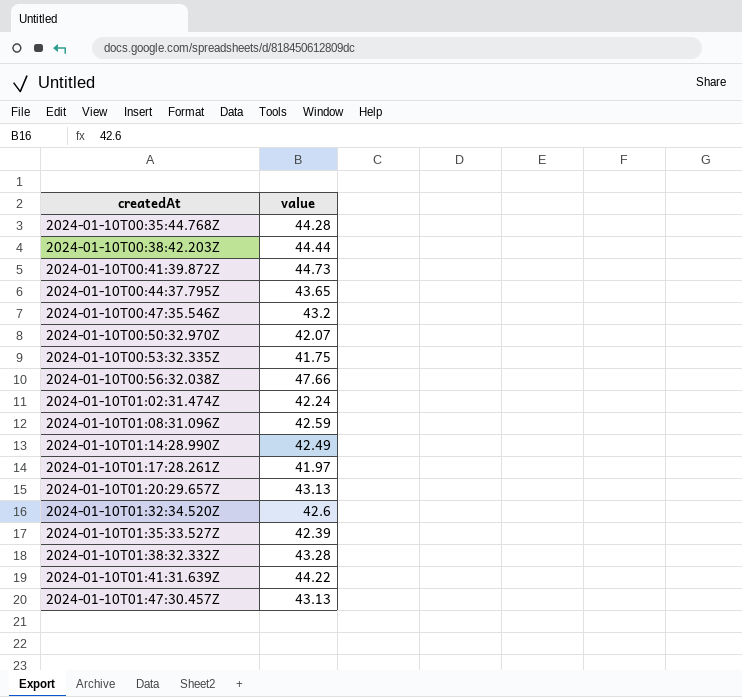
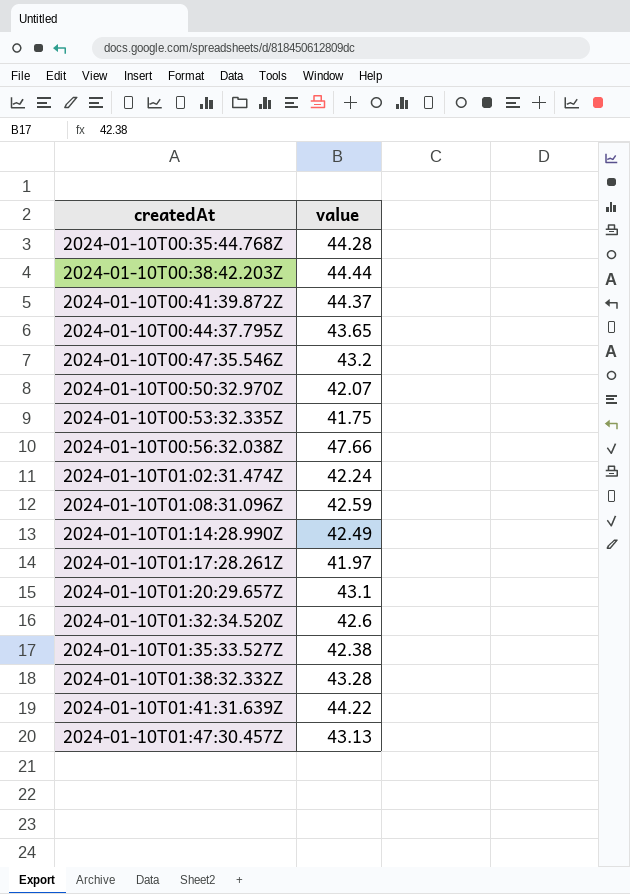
2024-01-10T00:41:39.872Z | value: 44.73 -> 44.37
2024-01-10T01:20:29.657Z | value: 43.13 -> 43.1
2024-01-10T01:35:33.527Z | value: 42.39 -> 42.38

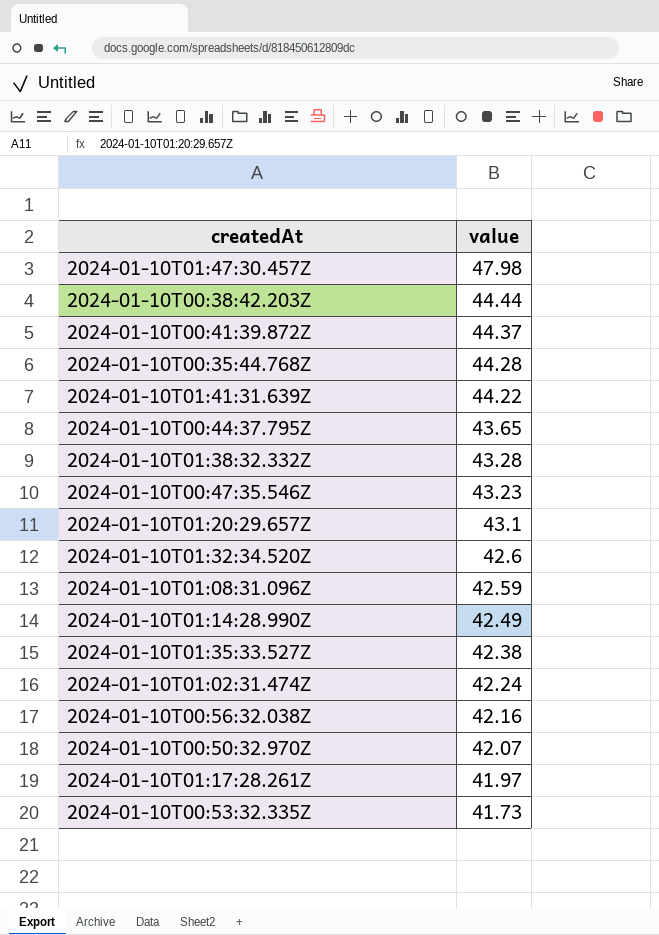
row order: createdAt ascending -> value descending
2024-01-10T01:47:30.457Z | value: 43.13 -> 47.98
2024-01-10T00:47:35.546Z | value: 43.2 -> 43.23
2024-01-10T00:56:32.038Z | value: 47.66 -> 42.16
2024-01-10T00:53:32.335Z | value: 41.75 -> 41.73

